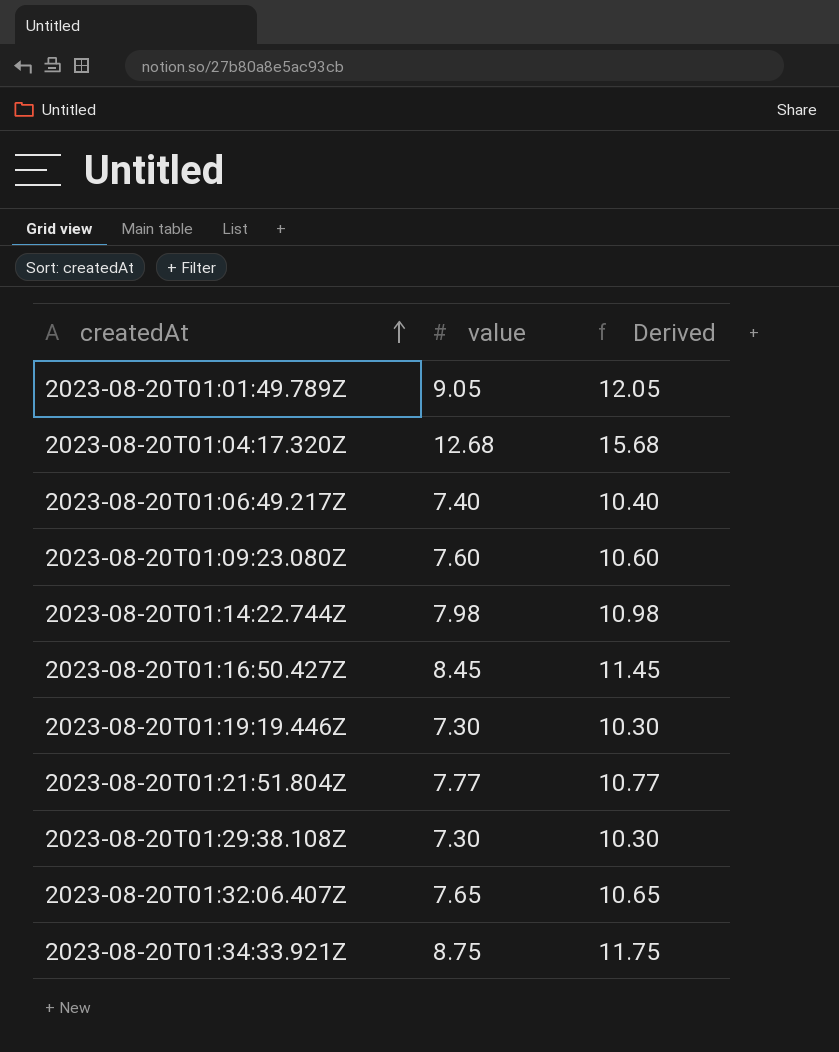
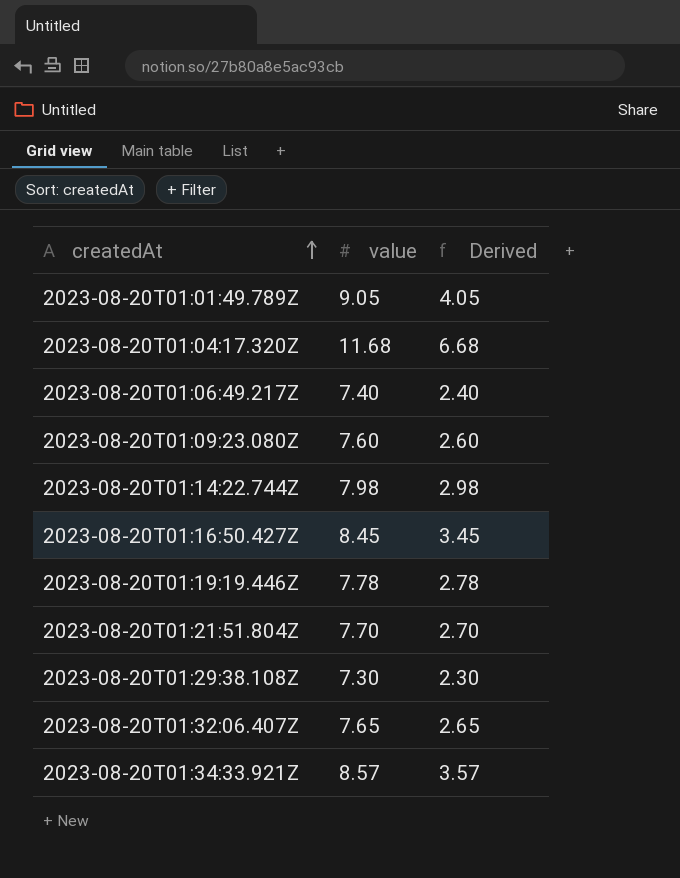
column Derived | formula: [value] + 3 -> [value] - 5
2023-08-20T01:04:17.320Z | value: 12.68 -> 11.68
2023-08-20T01:19:19.446Z | value: 7.30 -> 7.78
2023-08-20T01:21:51.804Z | value: 7.77 -> 7.70
2023-08-20T01:34:33.921Z | value: 8.75 -> 8.57

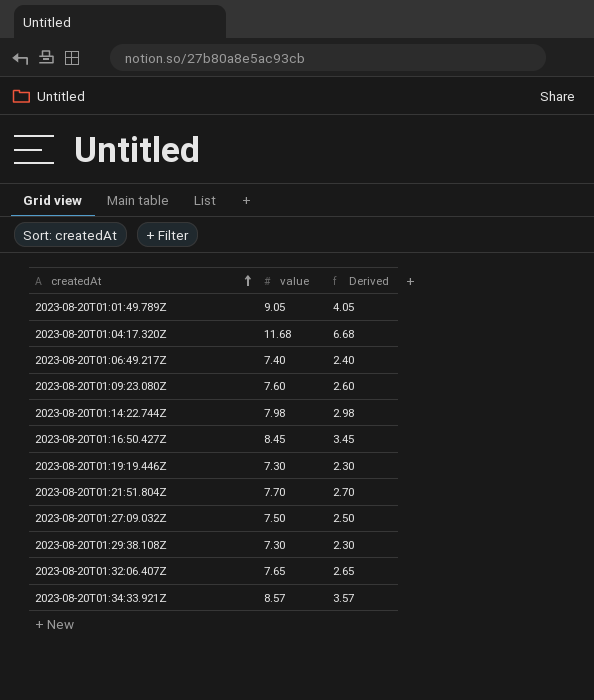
2023-08-20T01:19:19.446Z | value: 7.78 -> 7.30
2023-08-20T01:19:19.446Z | Derived: 2.78 -> 2.30
row 2023-08-20T01:27:09.032Z: none -> 7.50 | 2.50

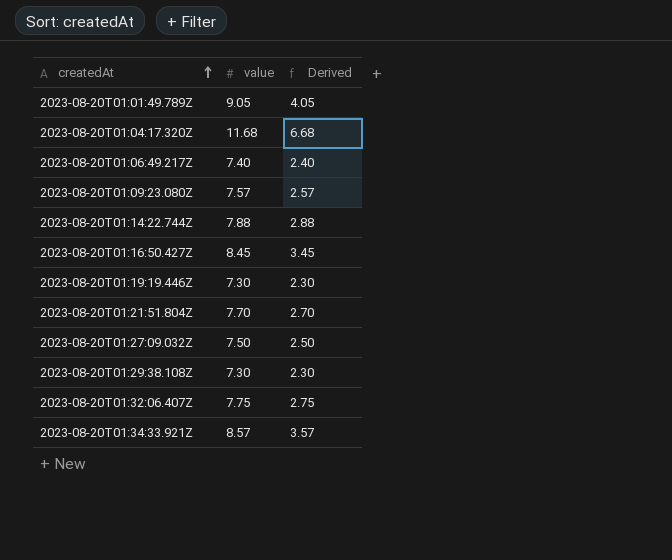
2023-08-20T01:09:23.080Z | value: 7.60 -> 7.57
2023-08-20T01:09:23.080Z | Derived: 2.60 -> 2.57
2023-08-20T01:14:22.744Z | value: 7.98 -> 7.88
2023-08-20T01:14:22.744Z | Derived: 2.98 -> 2.88
2023-08-20T01:32:06.407Z | value: 7.65 -> 7.75
2023-08-20T01:32:06.407Z | Derived: 2.65 -> 2.75

